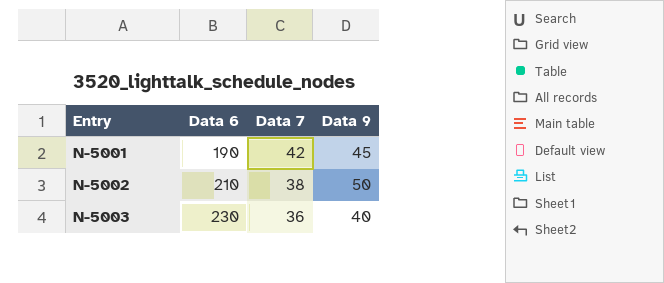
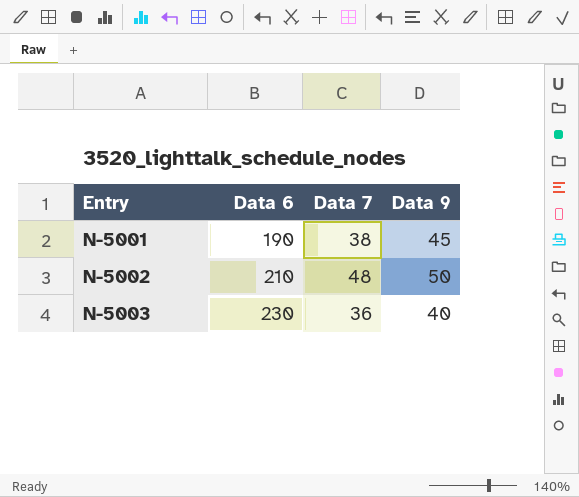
N-5001 | Data 7: 42 -> 38
N-5002 | Data 7: 38 -> 48

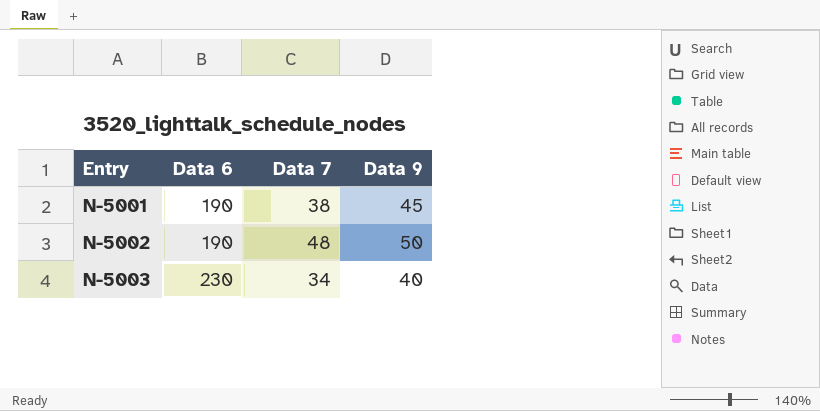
N-5002 | Data 6: 210 -> 190
N-5003 | Data 7: 36 -> 34

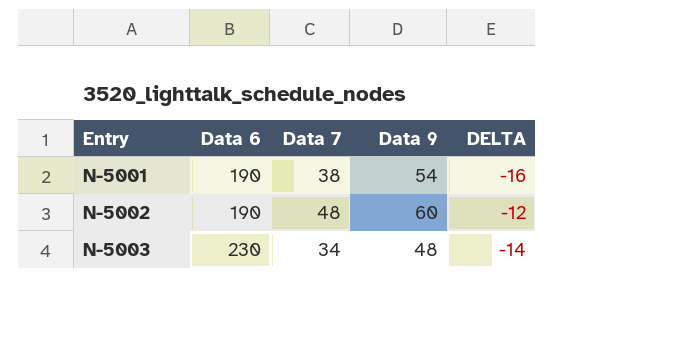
column DELTA | formula: none -> [Data 7] - [Data 9]
N-5001 | Data 9: 45 -> 54
N-5002 | Data 9: 50 -> 60
N-5003 | Data 9: 40 -> 48

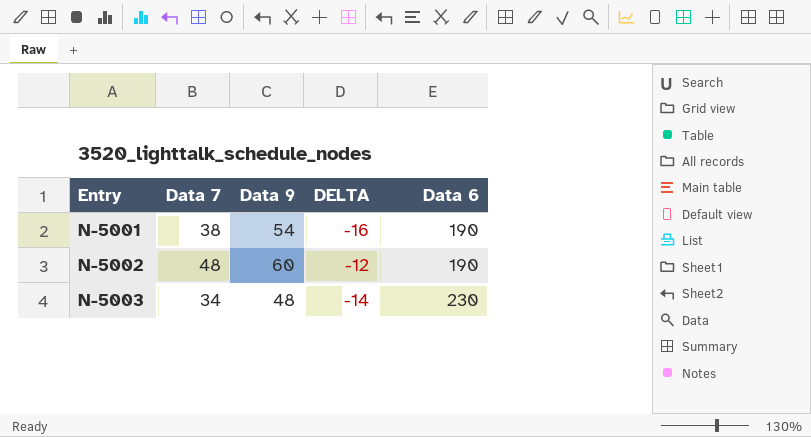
column Data 6 | position: 2 -> 5

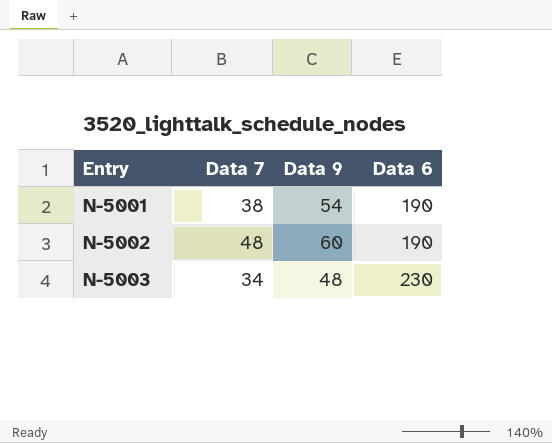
column DELTA | formula: [Data 7] - [Data 9] -> none

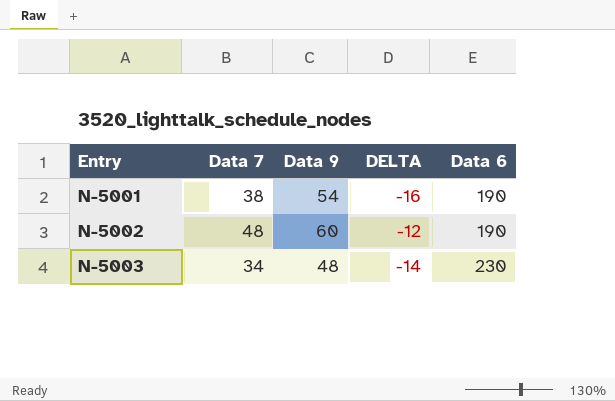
column DELTA | formula: none -> [Data 7] - [Data 9]

